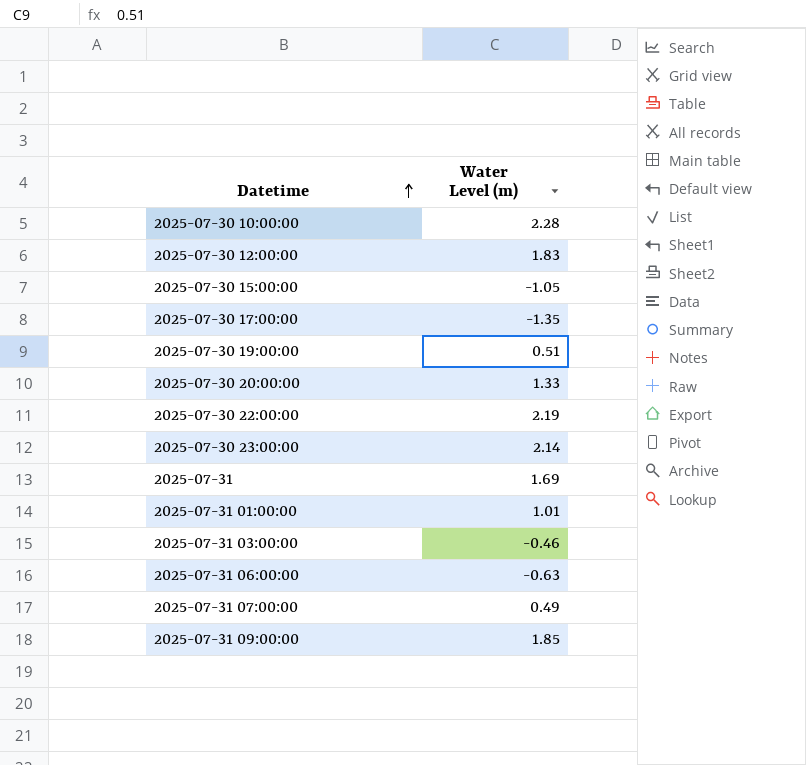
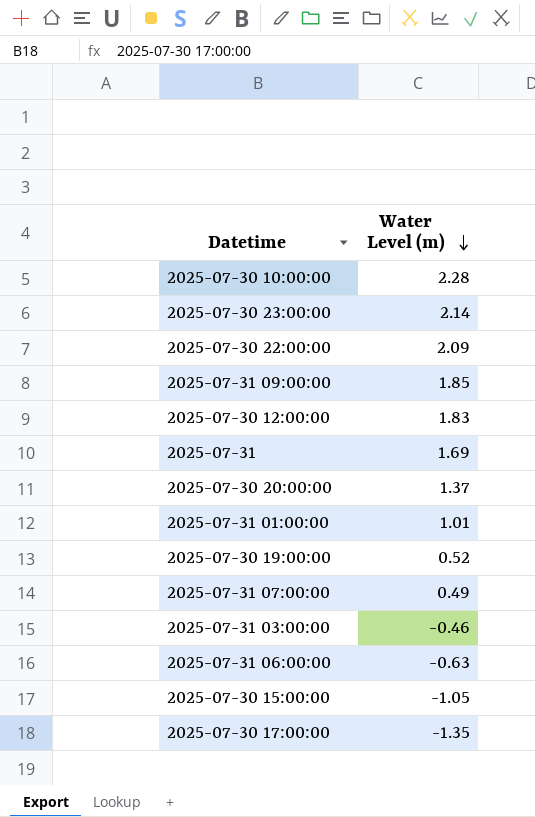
row order: Datetime ascending -> Water Level (m) descending
2025-07-30 22:00:00 | Water Level (m): 2.19 -> 2.09
2025-07-30 20:00:00 | Water Level (m): 1.33 -> 1.37
2025-07-30 19:00:00 | Water Level (m): 0.51 -> 0.52

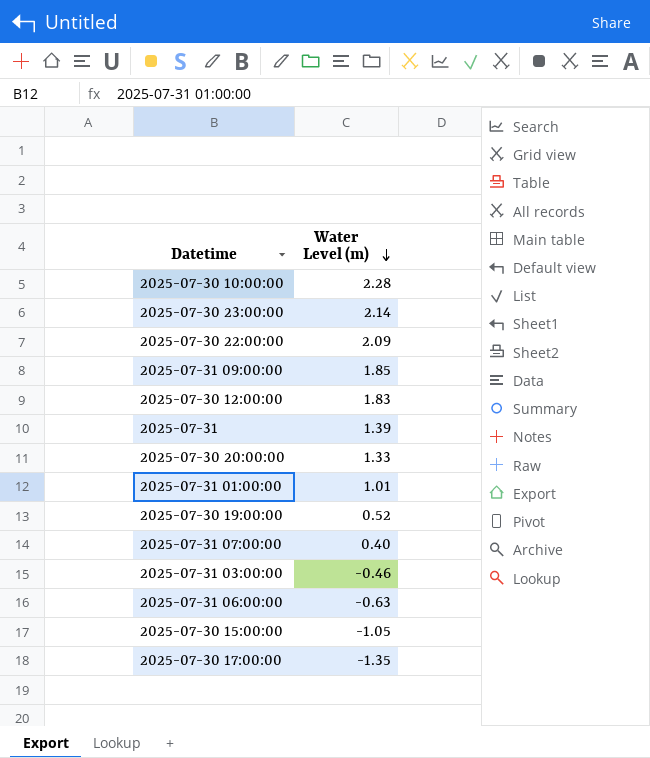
2025-07-31 | Water Level (m): 1.69 -> 1.39
2025-07-30 20:00:00 | Water Level (m): 1.37 -> 1.33
2025-07-31 07:00:00 | Water Level (m): 0.49 -> 0.40

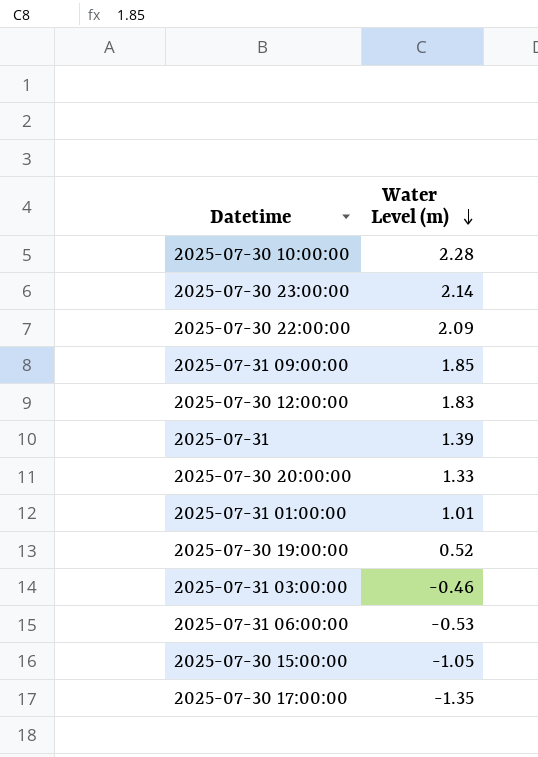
row 2025-07-31 07:00:00: 0.40 -> none
2025-07-31 06:00:00 | Water Level (m): -0.63 -> -0.53

